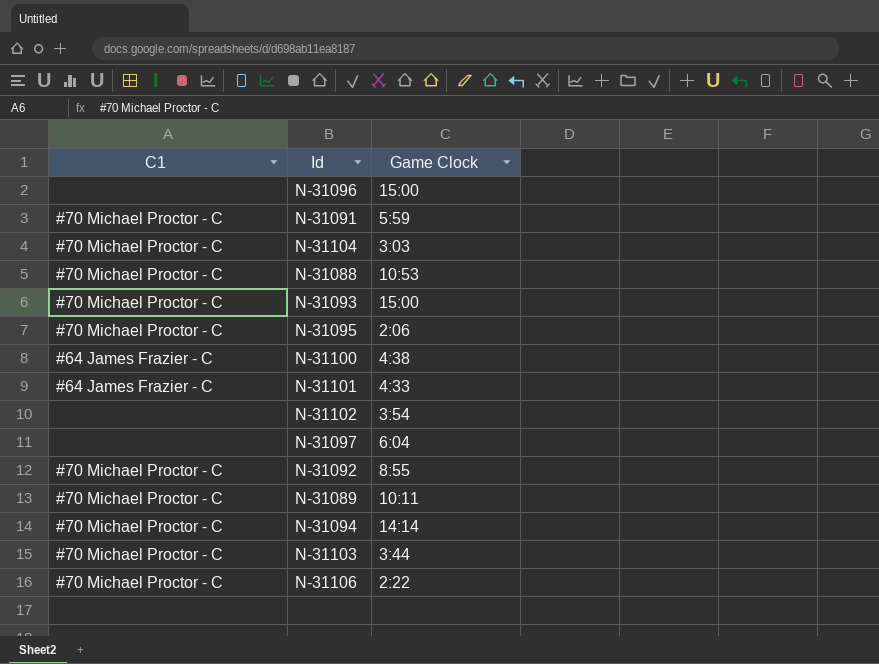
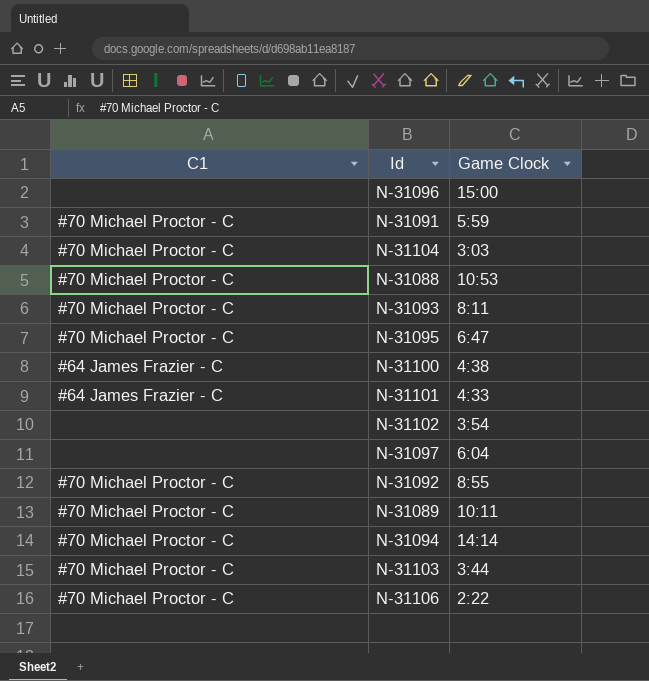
N-31093 | Game Clock: 15:00 -> 8:11
N-31095 | Game Clock: 2:06 -> 6:47

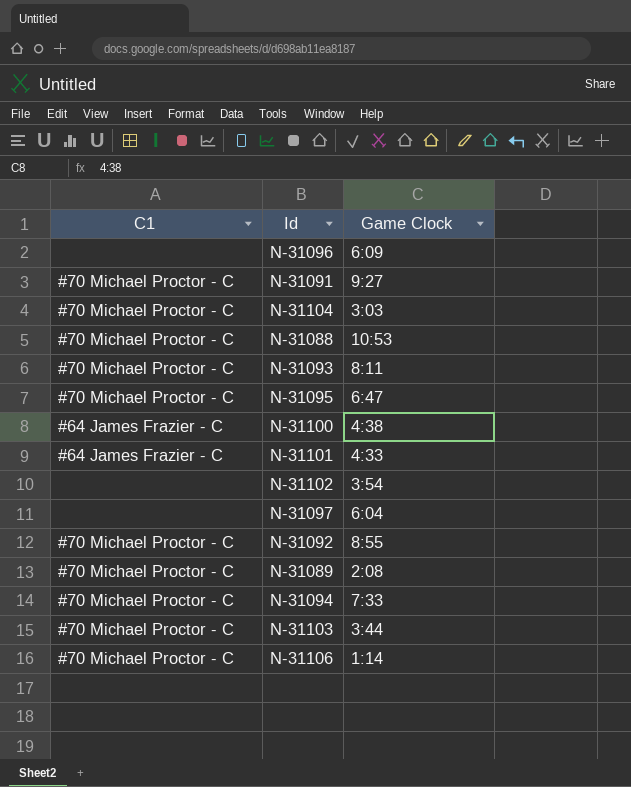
N-31096 | Game Clock: 15:00 -> 6:09
N-31091 | Game Clock: 5:59 -> 9:27
N-31089 | Game Clock: 10:11 -> 2:08
N-31094 | Game Clock: 14:14 -> 7:33
N-31106 | Game Clock: 2:22 -> 1:14

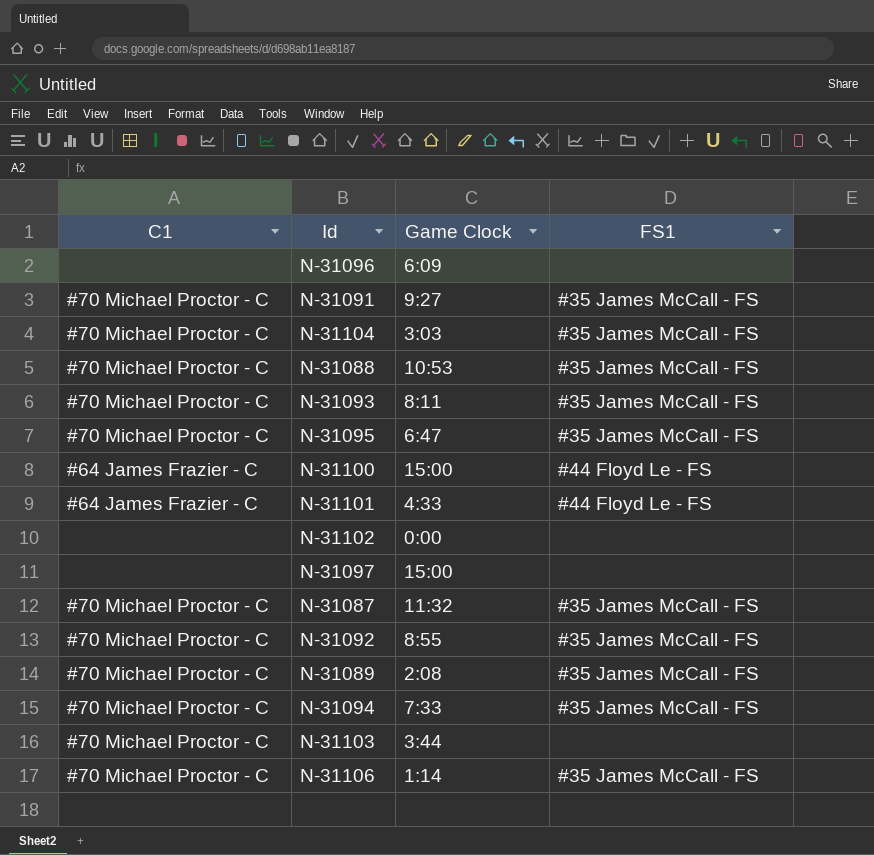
column FS1 | position: none -> 4
N-31100 | Game Clock: 4:38 -> 15:00
N-31102 | Game Clock: 3:54 -> 0:00
N-31097 | Game Clock: 6:04 -> 15:00
row N-31087: none -> #70 Michael Proctor - C | 11:32 | #35 James McCall - FS

